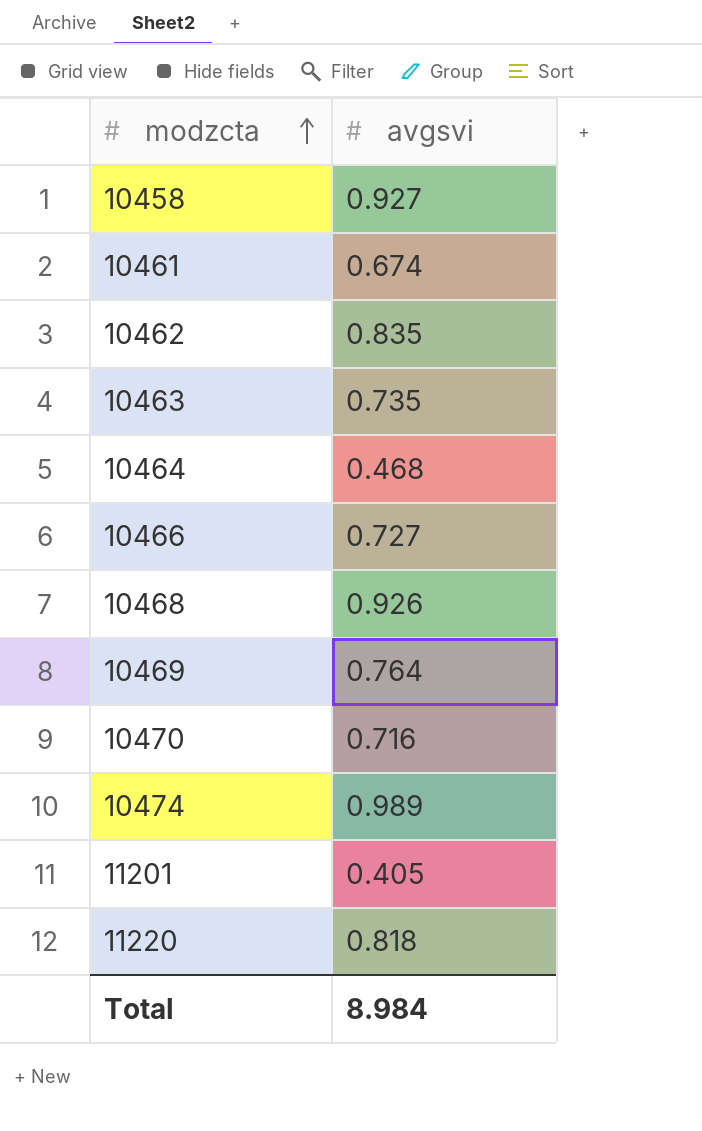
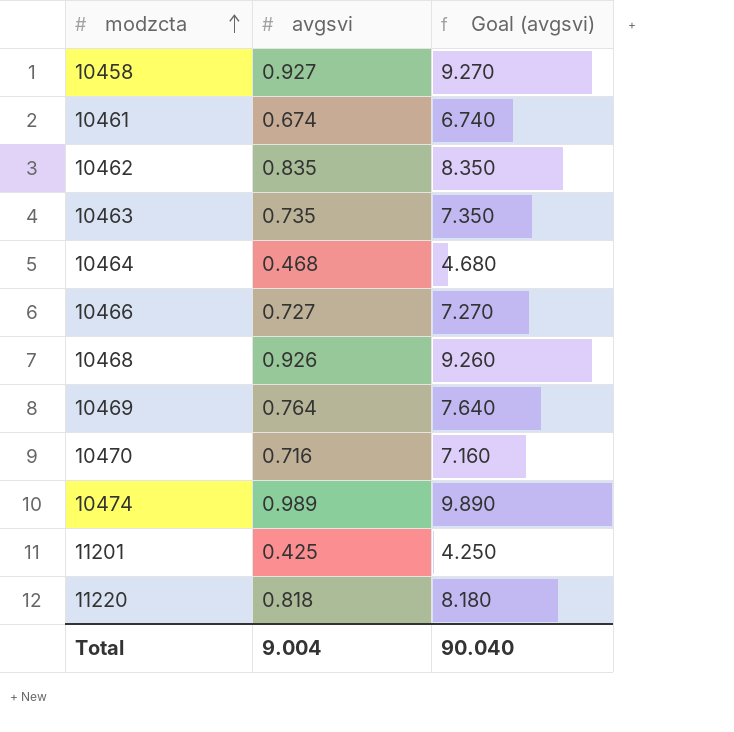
column Goal (avgsvi) | formula: none -> [avgsvi] * 10
11201 | avgsvi: 0.405 -> 0.425
Total | avgsvi: 8.984 -> 9.004

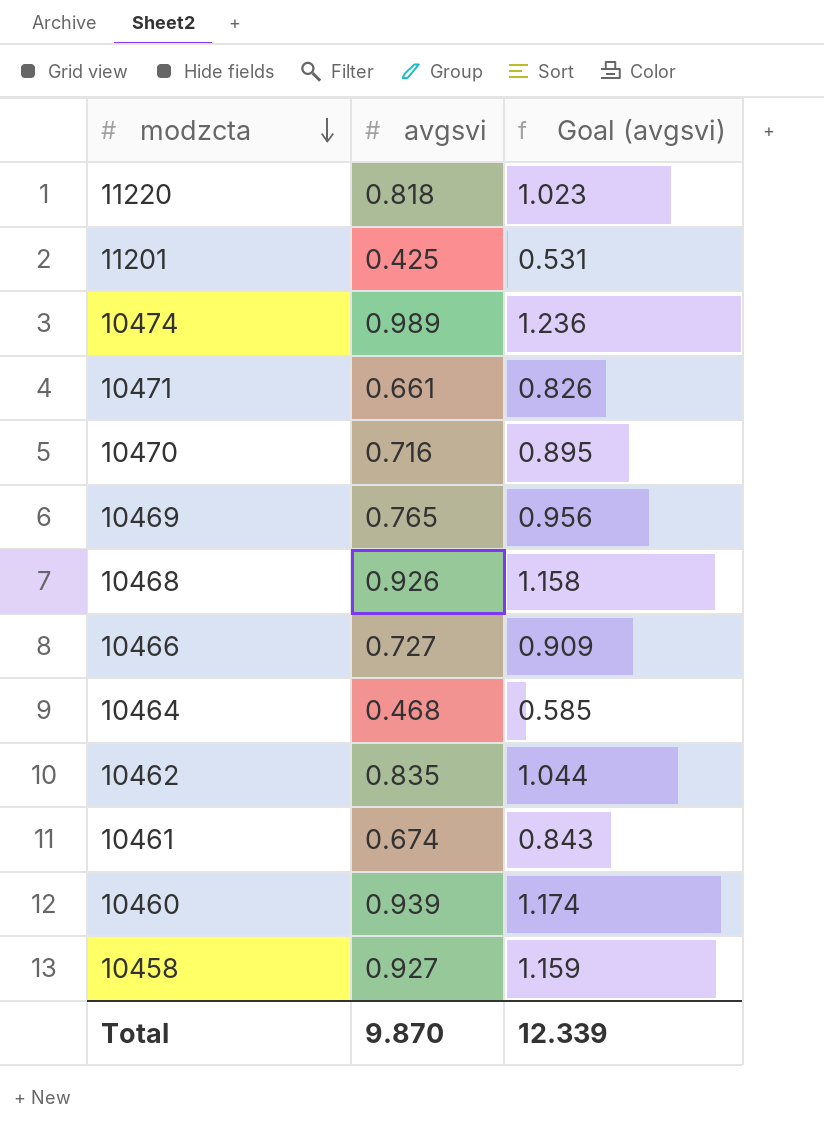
row order: modzcta ascending -> modzcta descending
column Goal (avgsvi) | formula: [avgsvi] * 10 -> [avgsvi] * 1.25
row 10463: 0.735 | 7.350 -> none
row 10471: none -> 0.661 | 0.826
10469 | avgsvi: 0.764 -> 0.765
row 10460: none -> 0.939 | 1.174
Total | avgsvi: 9.004 -> 9.870
Total | Goal (avgsvi): 90.040 -> 12.339

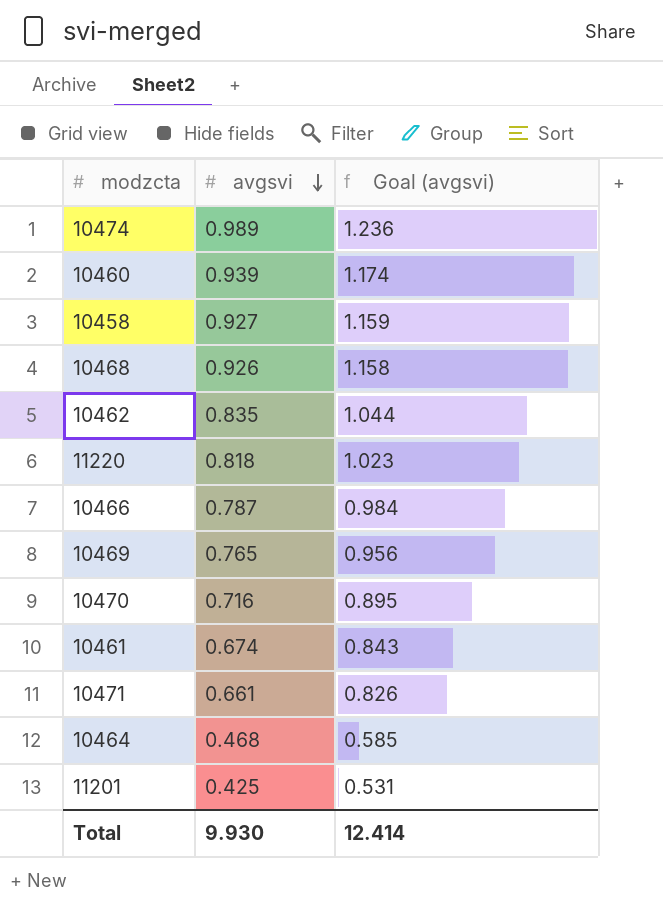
row order: modzcta descending -> avgsvi descending
10466 | avgsvi: 0.727 -> 0.787
10466 | Goal (avgsvi): 0.909 -> 0.984
Total | avgsvi: 9.870 -> 9.930
Total | Goal (avgsvi): 12.339 -> 12.414

